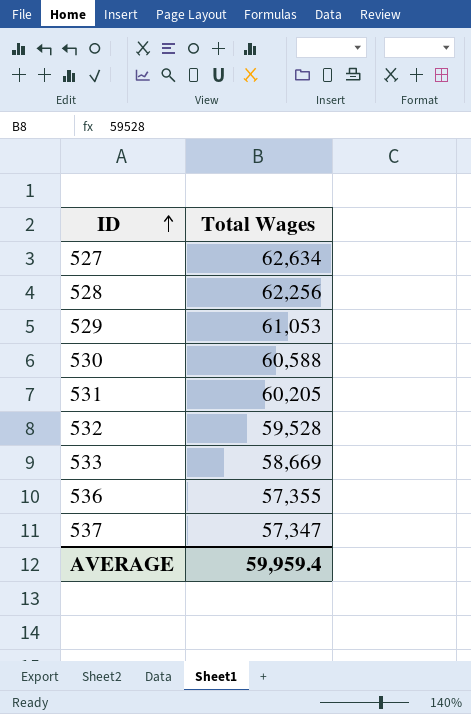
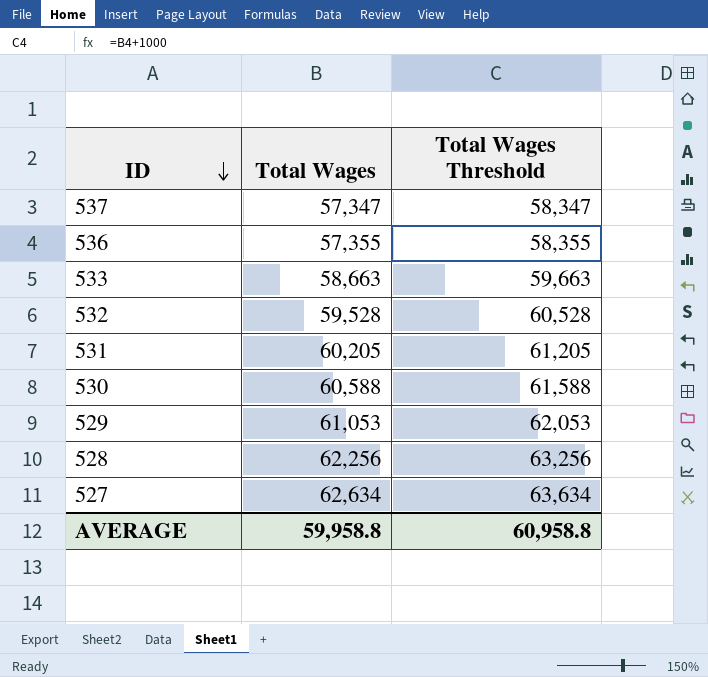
row order: ID ascending -> ID descending
column Total Wages Threshold | formula: none -> [Total Wages] + 1000
533 | Total Wages: 58,669 -> 58,663
AVERAGE | Total Wages: 59,959.4 -> 59,958.8

